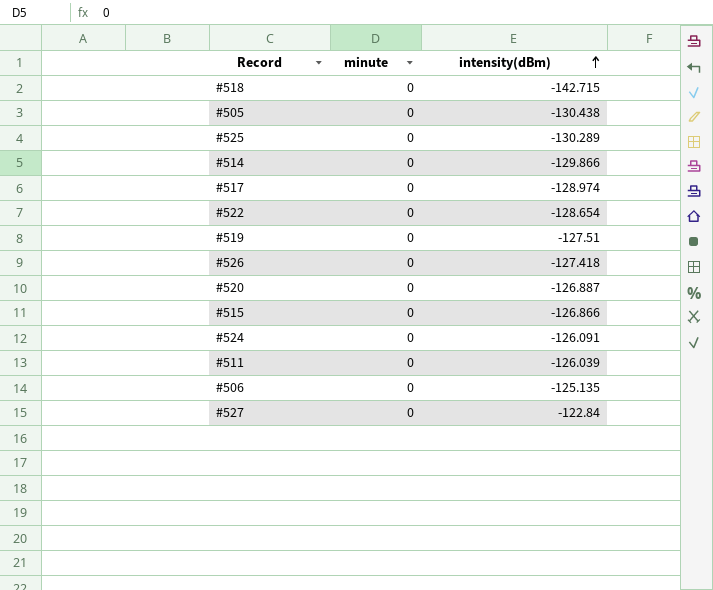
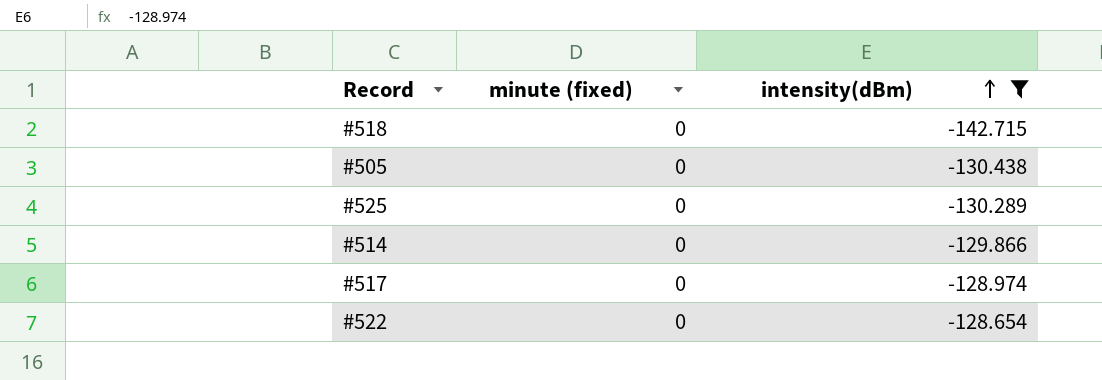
filter: none -> intensity(dBm) <= -128.654
column name: minute -> minute (fixed)

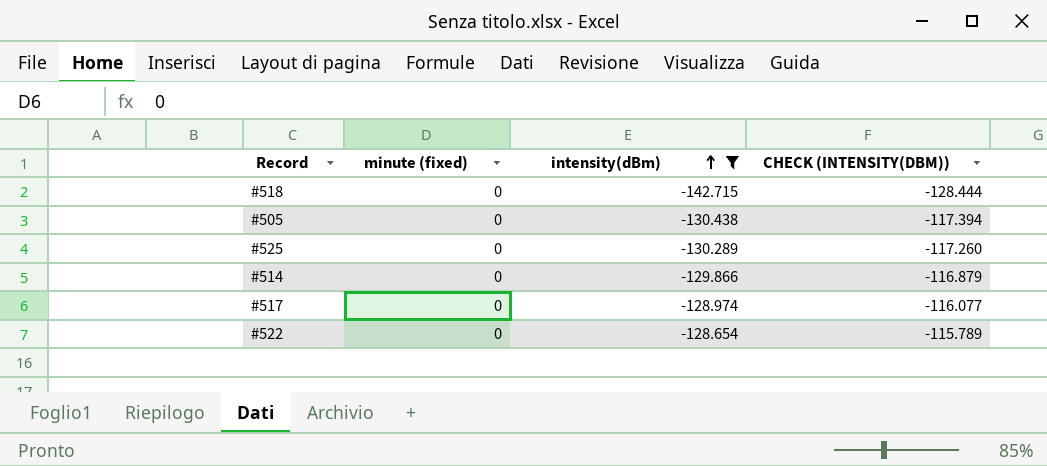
column CHECK (INTENSITY(DBM)) | formula: none -> [intensity(dBm)] * 0.9

